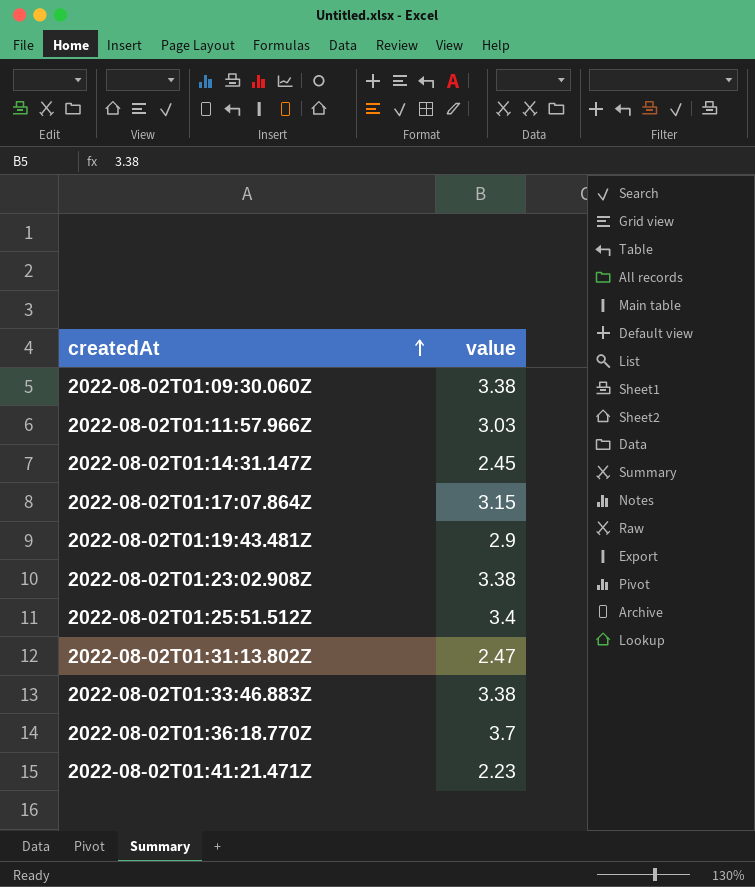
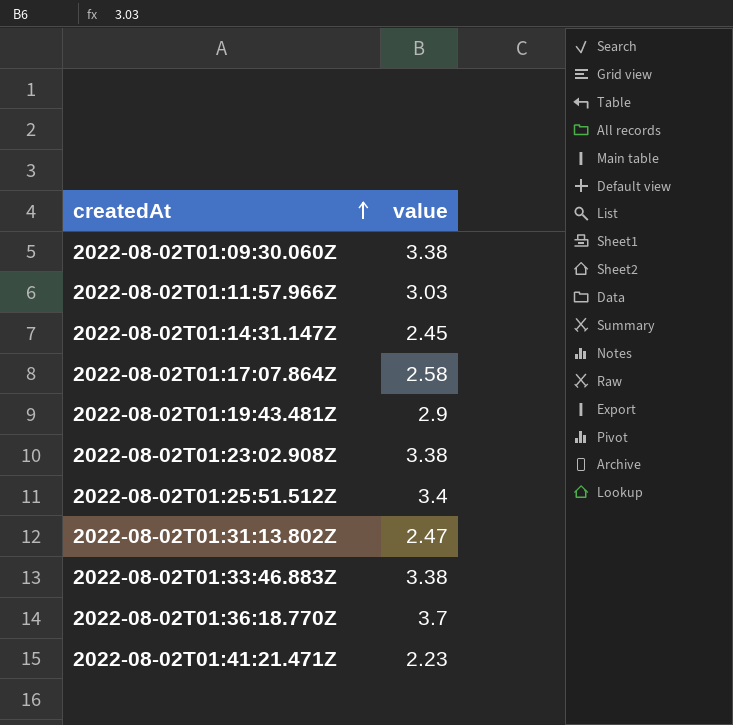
2022-08-02T01:17:07.864Z | value: 3.15 -> 2.58

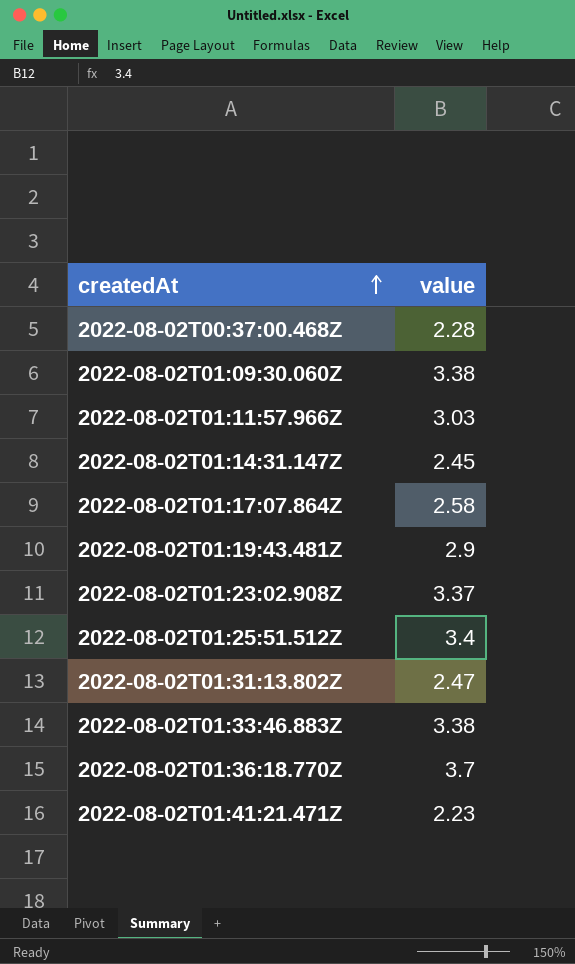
row 2022-08-02T00:37:00.468Z: none -> 2.28
2022-08-02T01:23:02.908Z | value: 3.38 -> 3.37

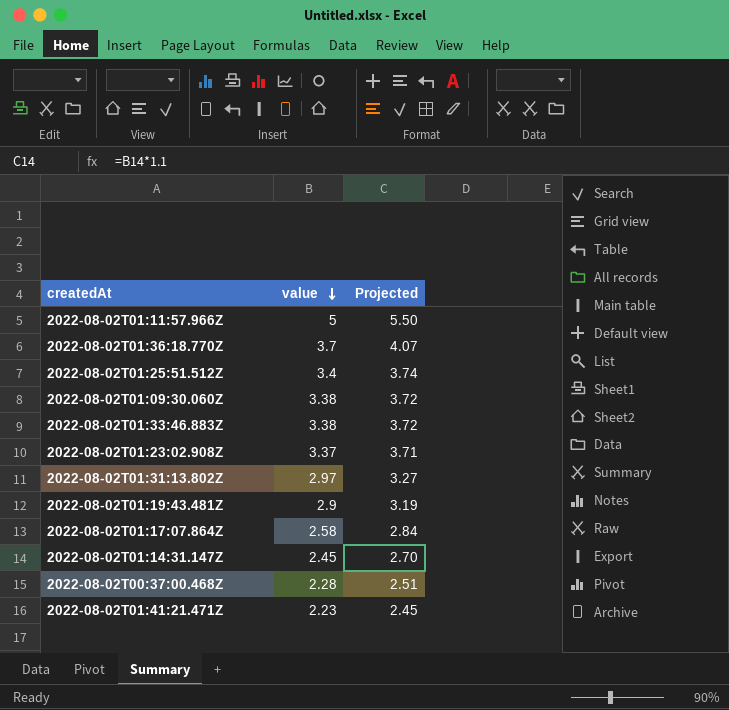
row order: createdAt ascending -> value descending
column Projected | formula: none -> [value] * 1.1
2022-08-02T01:11:57.966Z | value: 3.03 -> 5
2022-08-02T01:31:13.802Z | value: 2.47 -> 2.97

